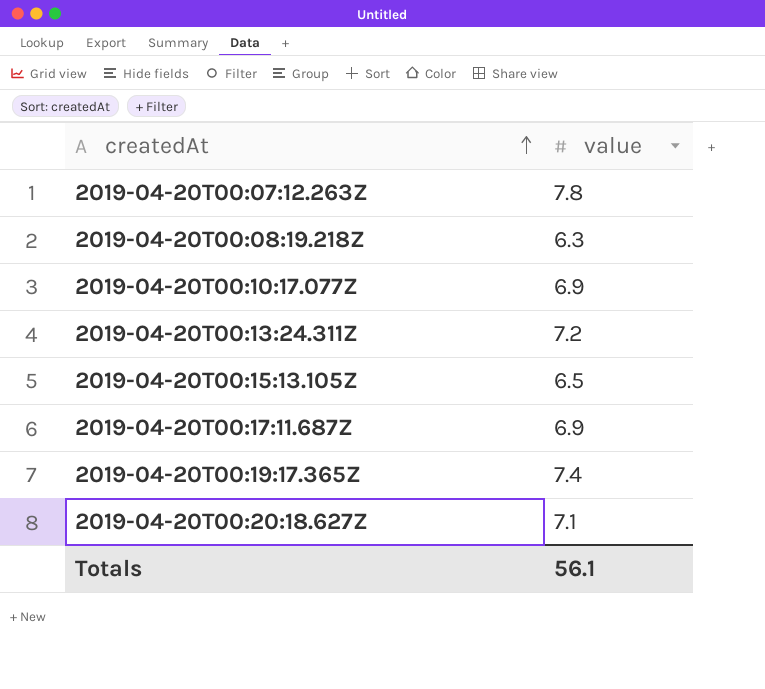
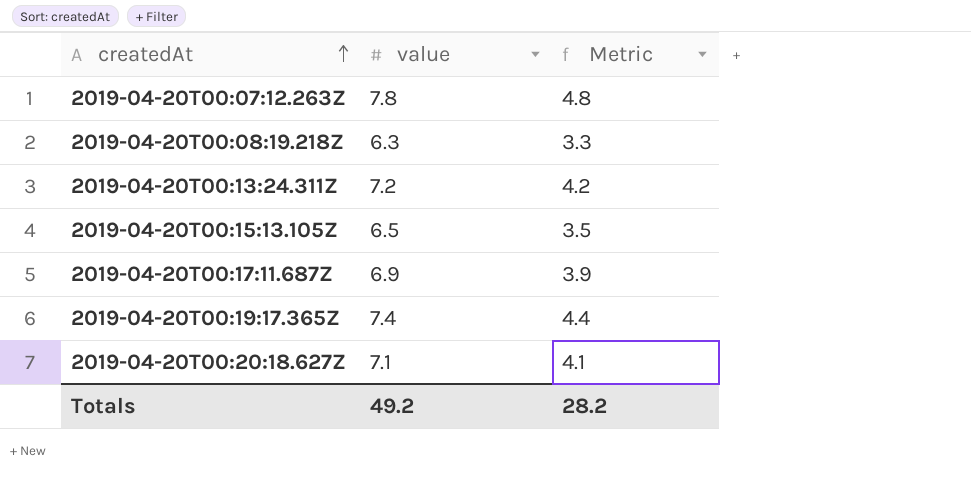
column Metric | formula: none -> [value] - 3
row 2019-04-20T00:10:17.077Z: 6.9 -> none
Totals | value: 56.1 -> 49.2

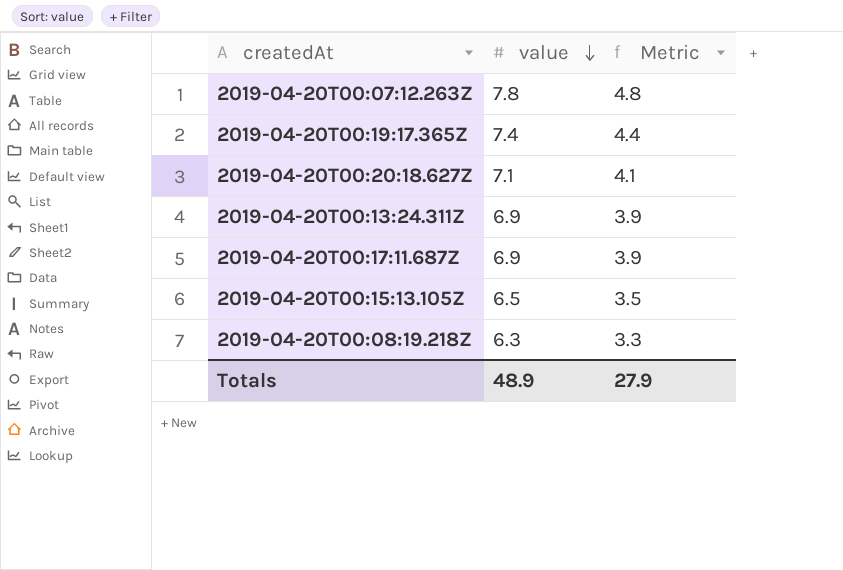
row order: createdAt ascending -> value descending
2019-04-20T00:13:24.311Z | value: 7.2 -> 6.9
2019-04-20T00:13:24.311Z | Metric: 4.2 -> 3.9
Totals | value: 49.2 -> 48.9
Totals | Metric: 28.2 -> 27.9

